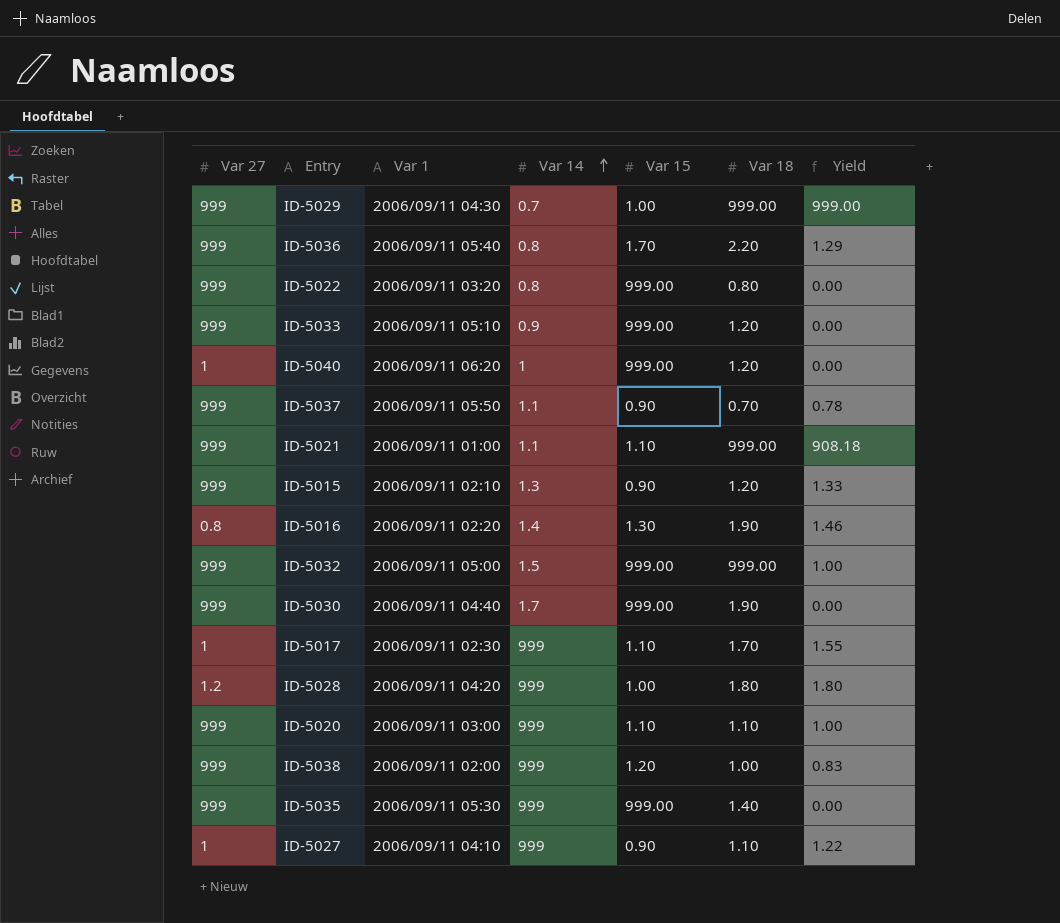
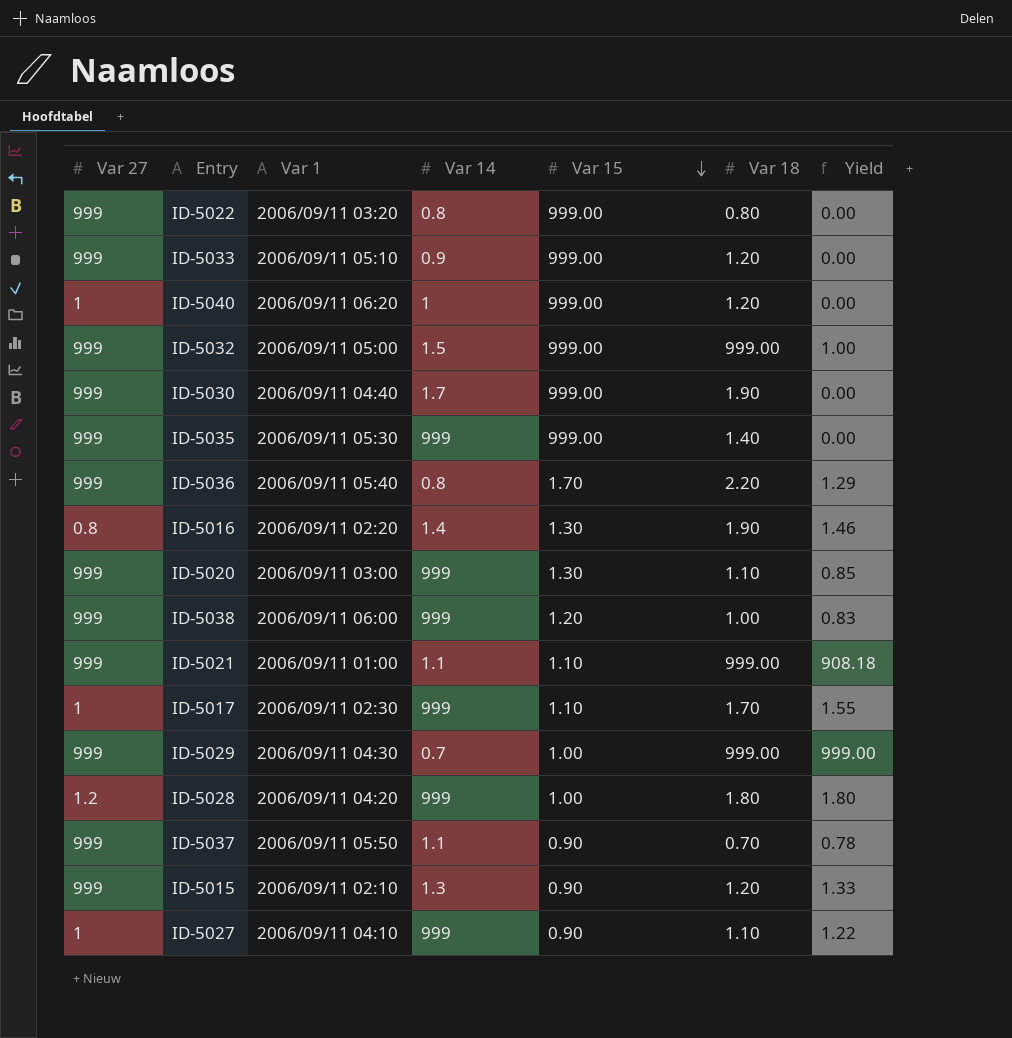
row order: Var 14 ascending -> Var 15 descending
ID-5020 | Var 15: 1.10 -> 1.30
ID-5020 | Yield: 1.00 -> 0.85
ID-5038 | Var 1: 2006/09/11 02:00 -> 2006/09/11 06:00

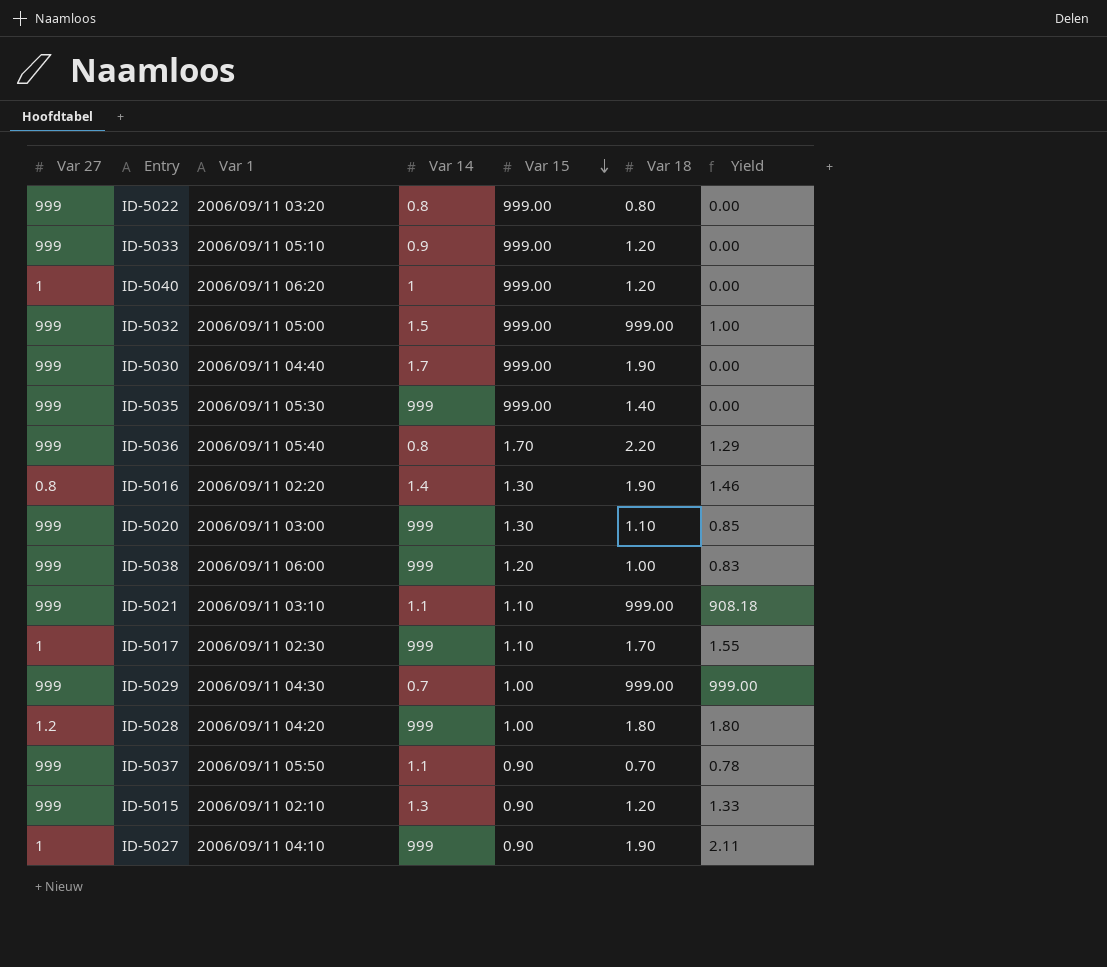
ID-5021 | Var 1: 2006/09/11 01:00 -> 2006/09/11 03:10
ID-5027 | Var 18: 1.10 -> 1.90
ID-5027 | Yield: 1.22 -> 2.11

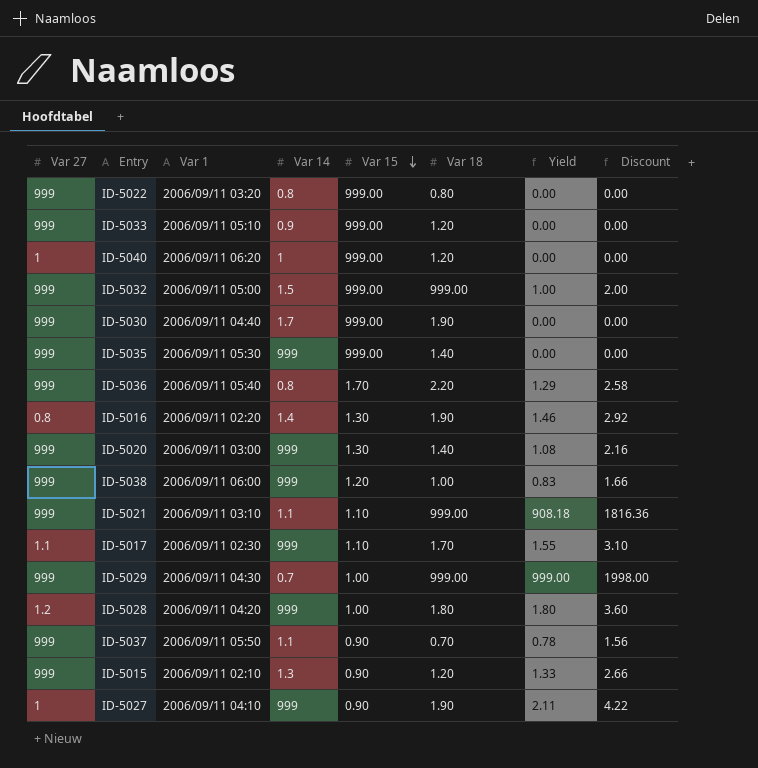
column Discount | formula: none -> [Yield] * 2
ID-5020 | Var 18: 1.10 -> 1.40
ID-5020 | Yield: 0.85 -> 1.08
ID-5017 | Var 27: 1 -> 1.1

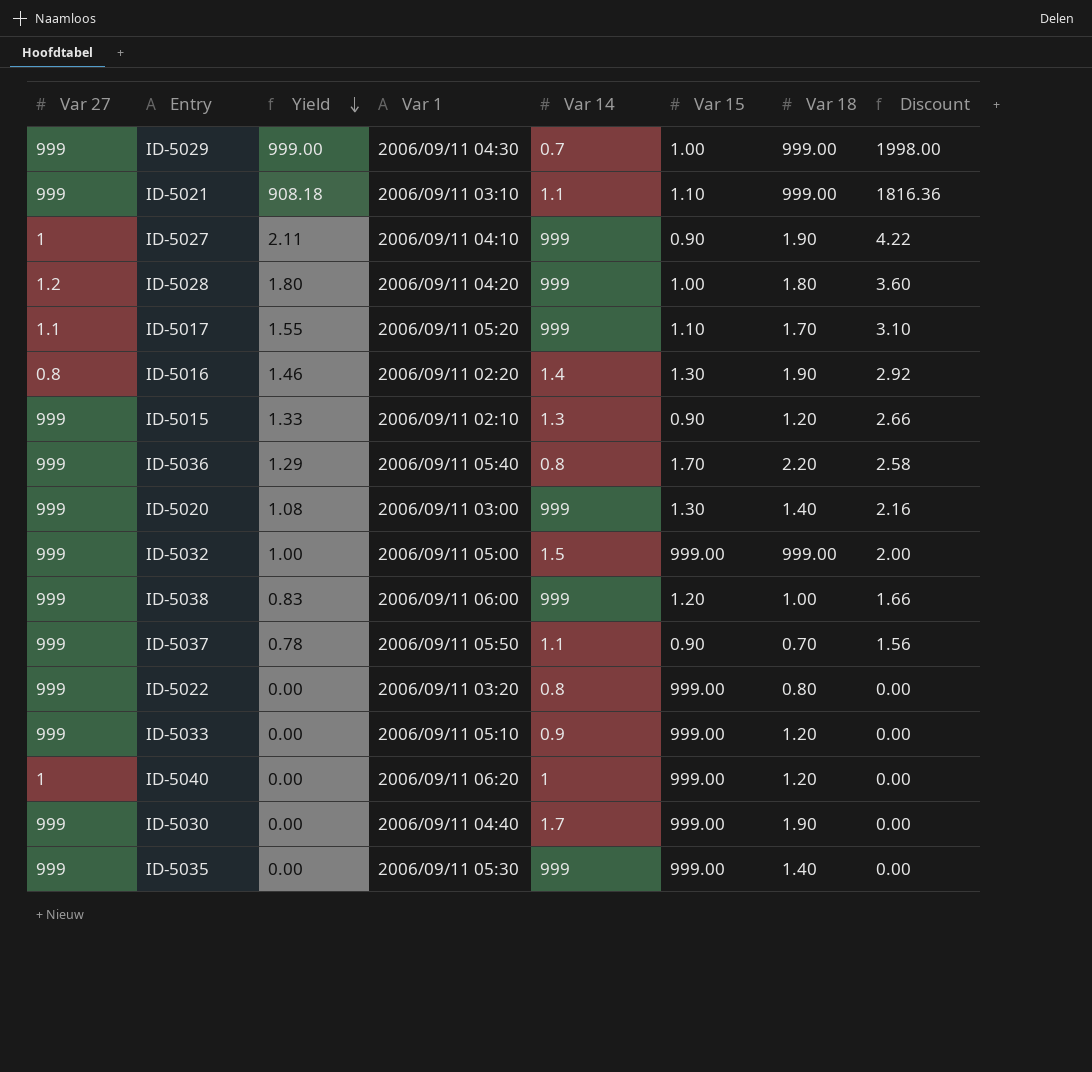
row order: Var 15 descending -> Yield descending
column Yield | position: 7 -> 3
ID-5017 | Var 1: 2006/09/11 02:30 -> 2006/09/11 05:20

